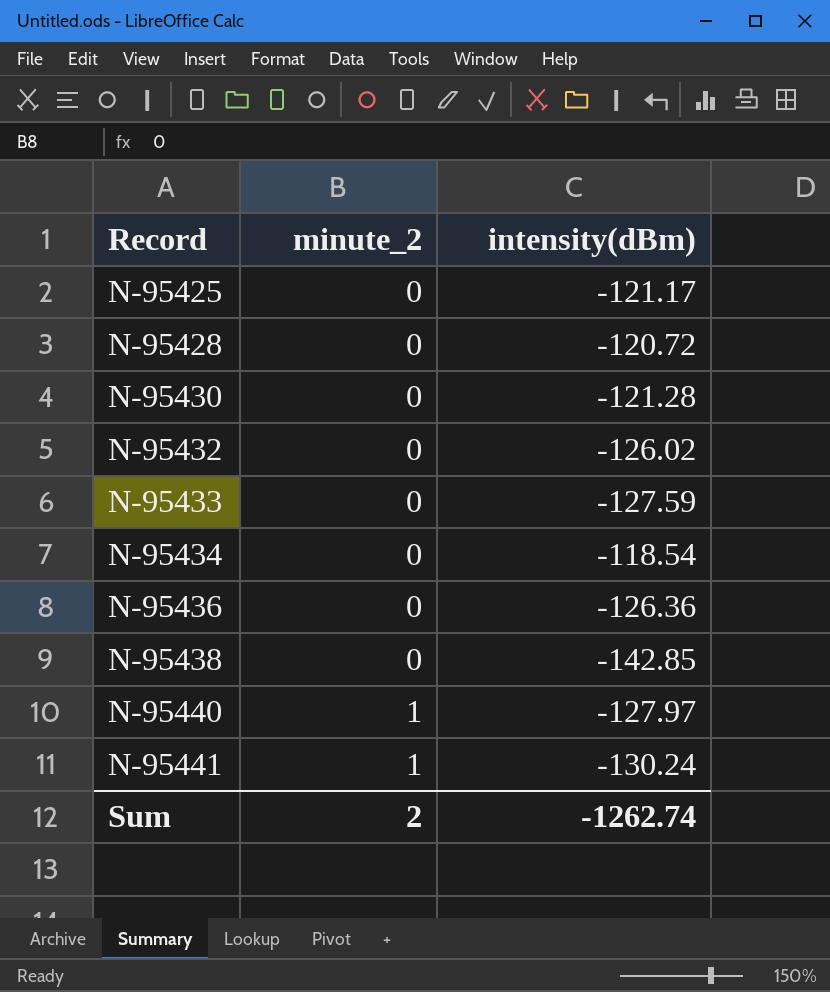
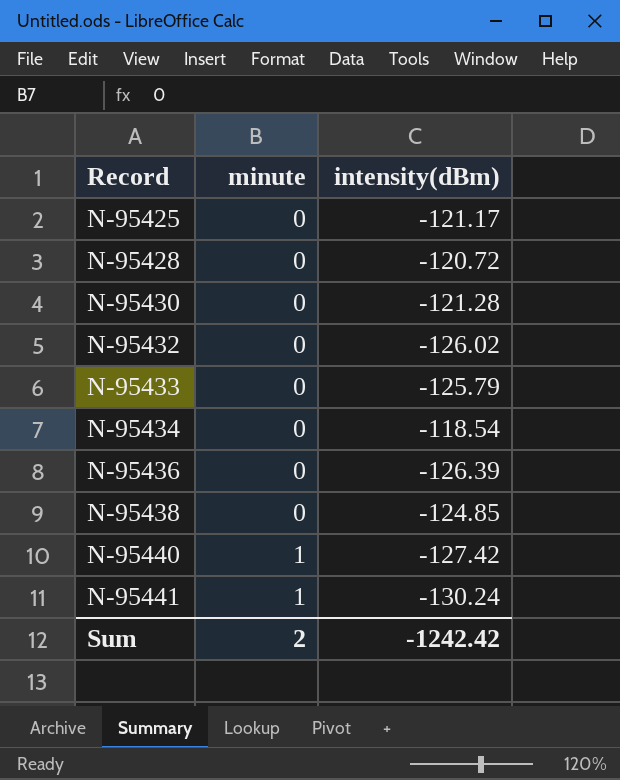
column name: minute_2 -> minute
N-95433 | intensity(dBm): -127.59 -> -125.79
N-95436 | intensity(dBm): -126.36 -> -126.39
N-95438 | intensity(dBm): -142.85 -> -124.85
N-95440 | intensity(dBm): -127.97 -> -127.42
Sum | intensity(dBm): -1262.74 -> -1242.42

